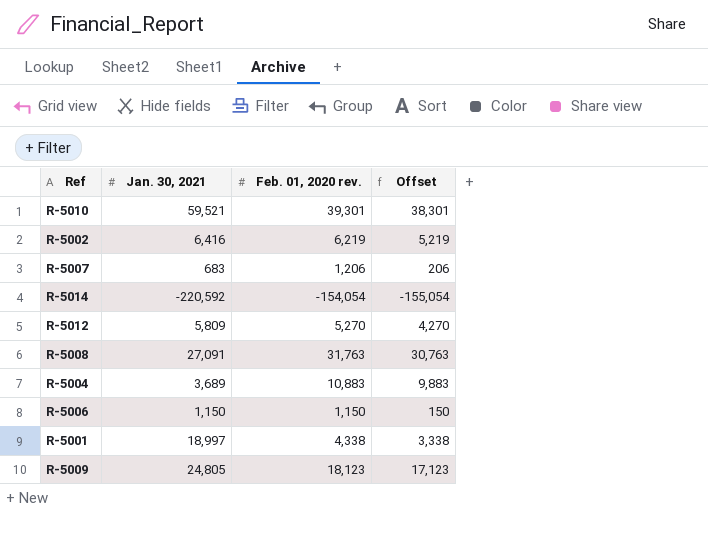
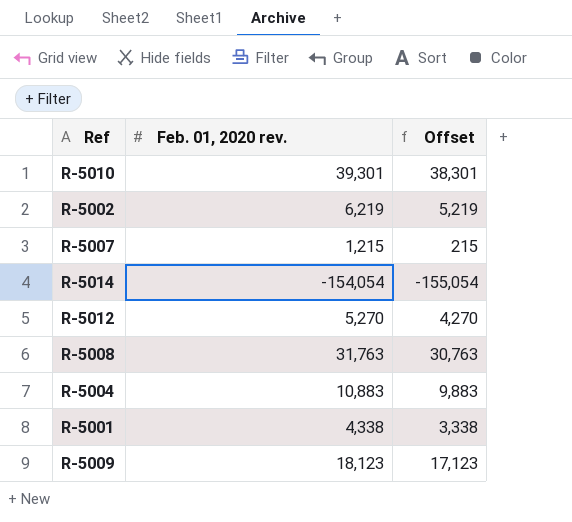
column Jan. 30, 2021 | position: 2 -> none
row R-5006: 1,150 | 1,150 | 150 -> none
R-5007 | Feb. 01, 2020 rev.: 1,206 -> 1,215
R-5007 | Offset: 206 -> 215

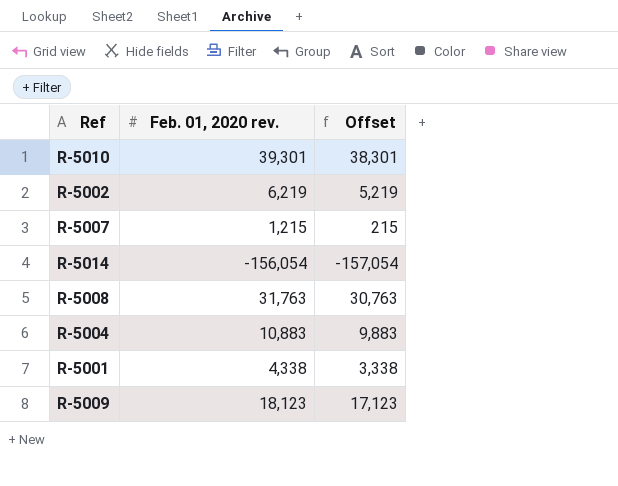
row R-5012: 5,270 | 4,270 -> none
R-5014 | Feb. 01, 2020 rev.: -154,054 -> -156,054
R-5014 | Offset: -155,054 -> -157,054

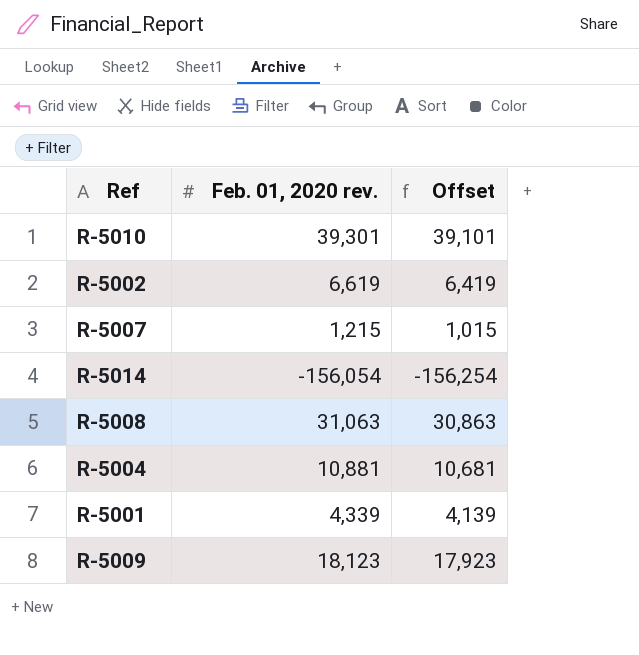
column Offset | formula: [Feb. 01, 2020 rev.] - 1000 -> [Feb. 01, 2020 rev.] - 200
R-5002 | Feb. 01, 2020 rev.: 6,219 -> 6,619
R-5008 | Feb. 01, 2020 rev.: 31,763 -> 31,063
R-5004 | Feb. 01, 2020 rev.: 10,883 -> 10,881
R-5001 | Feb. 01, 2020 rev.: 4,338 -> 4,339

